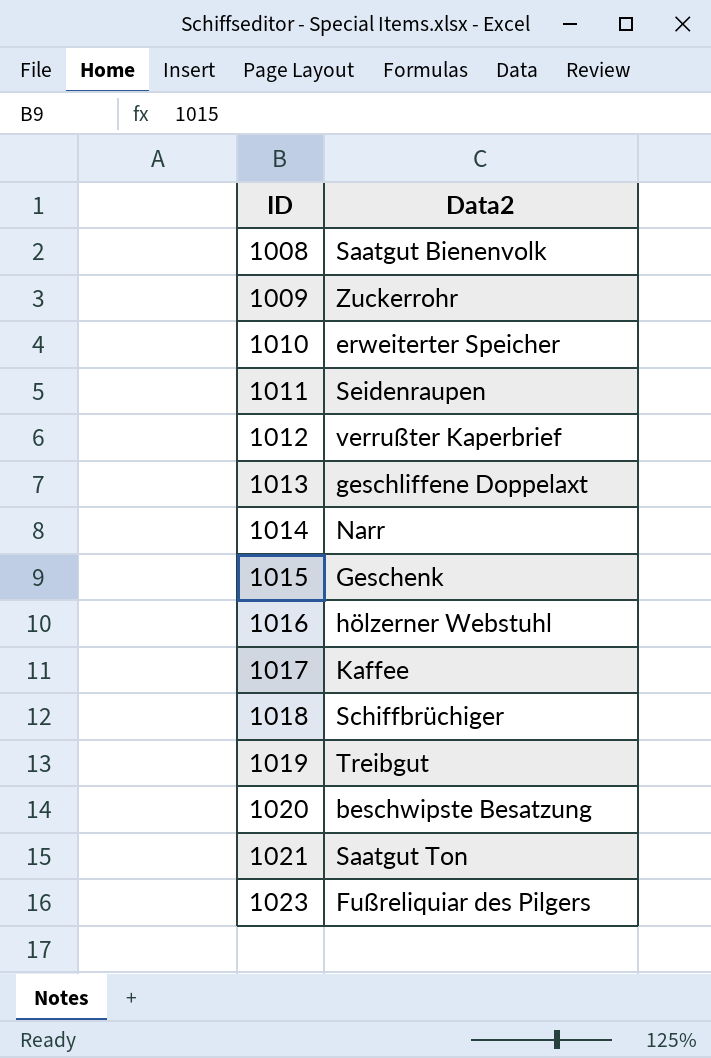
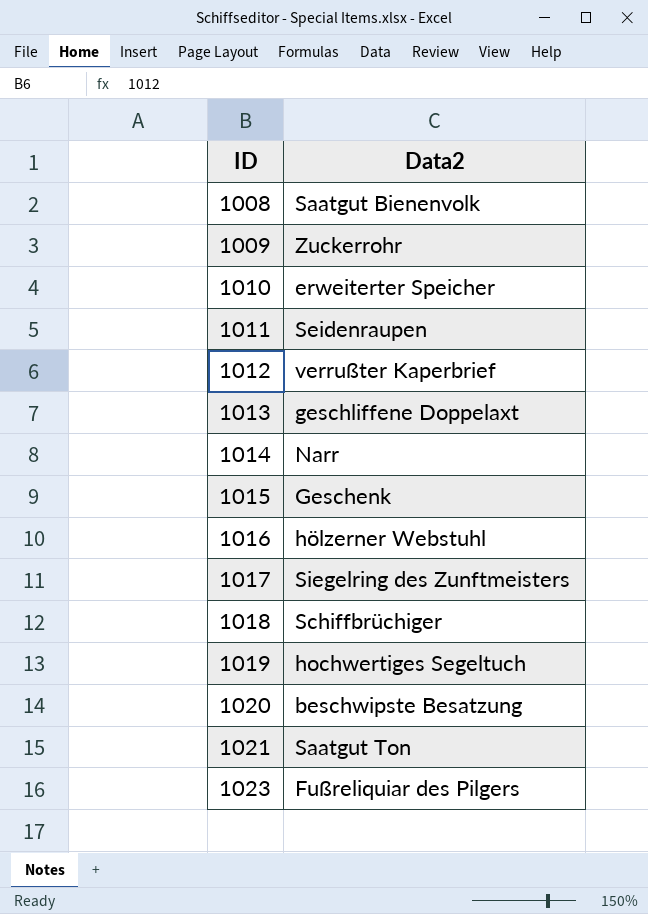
1017 | Data2: Kaffee -> Siegelring des Zunftmeisters
1019 | Data2: Treibgut -> hochwertiges Segeltuch

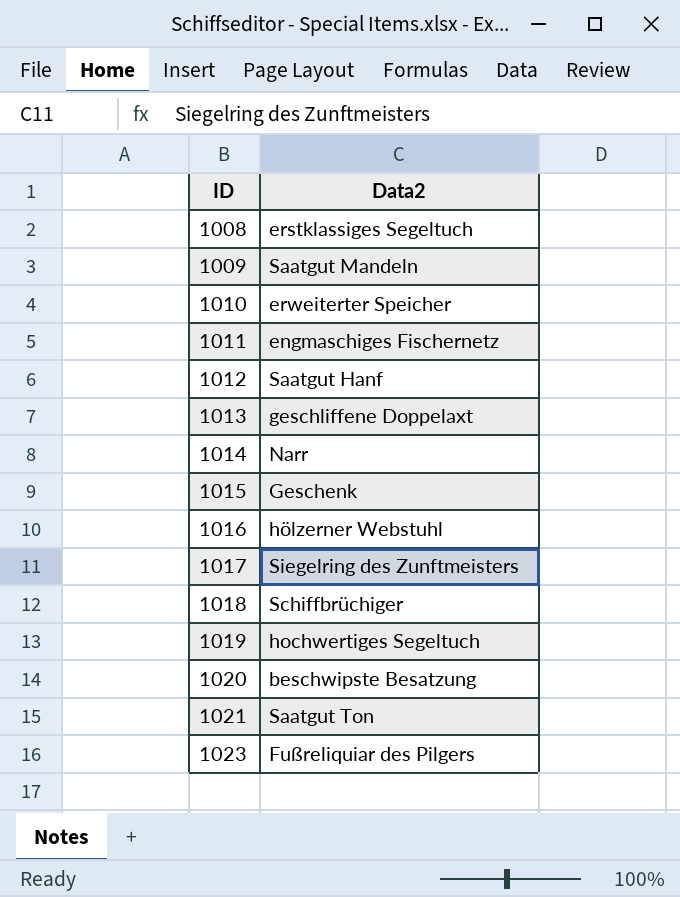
1008 | Data2: Saatgut Bienenvolk -> erstklassiges Segeltuch
1009 | Data2: Zuckerrohr -> Saatgut Mandeln
1011 | Data2: Seidenraupen -> engmaschiges Fischernetz
1012 | Data2: verrußter Kaperbrief -> Saatgut Hanf

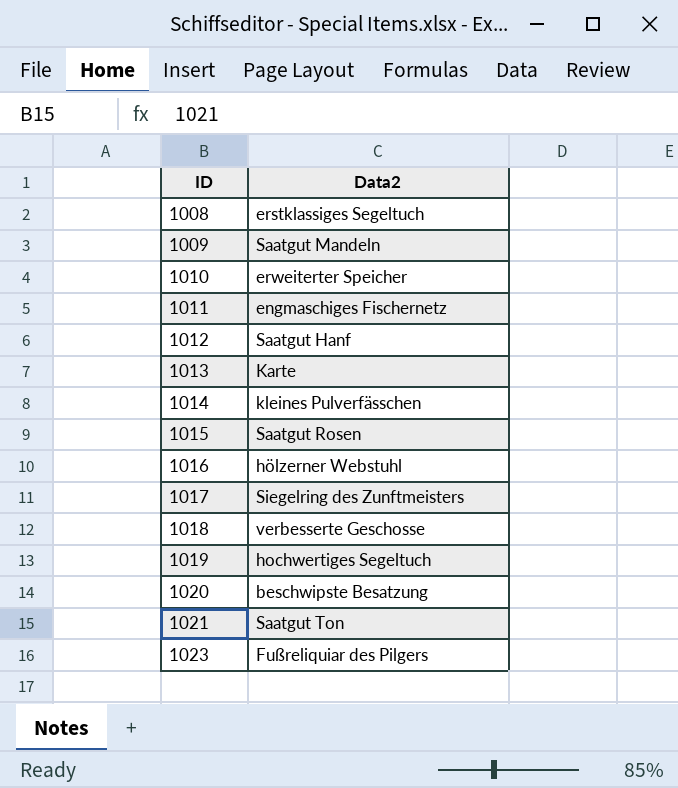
1013 | Data2: geschliffene Doppelaxt -> Karte
1014 | Data2: Narr -> kleines Pulverfässchen
1015 | Data2: Geschenk -> Saatgut Rosen
1018 | Data2: Schiffbrüchiger -> verbesserte Geschosse

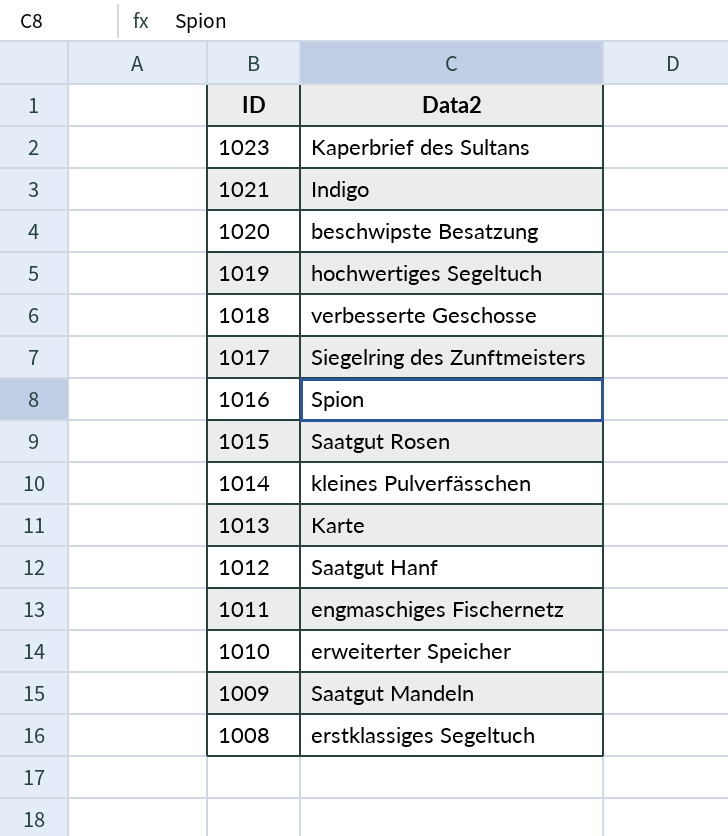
row order: ID ascending -> ID descending
1023 | Data2: Fußreliquiar des Pilgers -> Kaperbrief des Sultans
1021 | Data2: Saatgut Ton -> Indigo
1016 | Data2: hölzerner Webstuhl -> Spion

